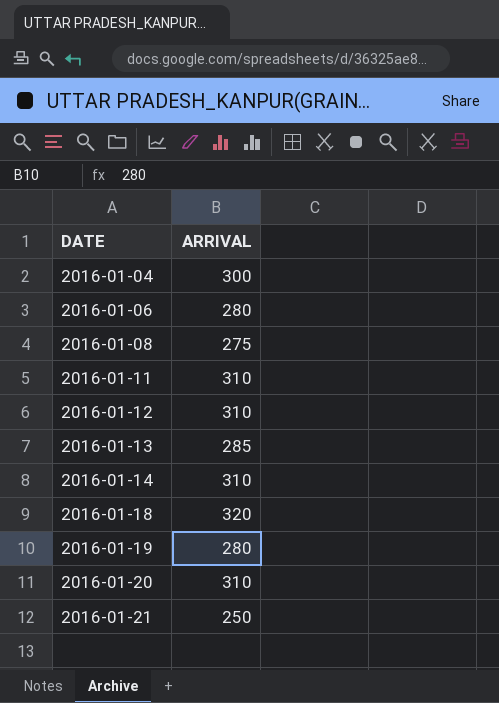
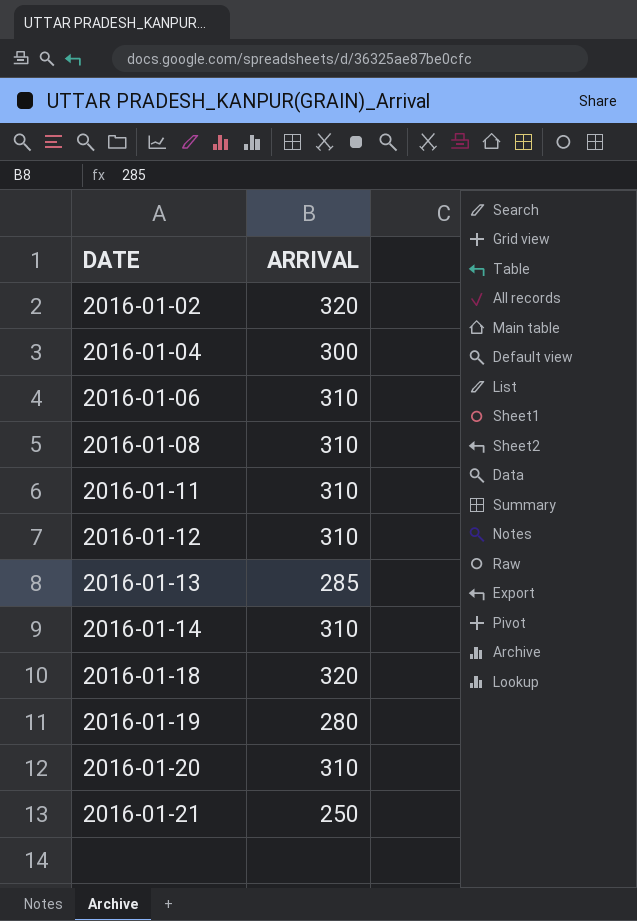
row 2016-01-02: none -> 320
2016-01-06 | ARRIVAL: 280 -> 310
2016-01-08 | ARRIVAL: 275 -> 310

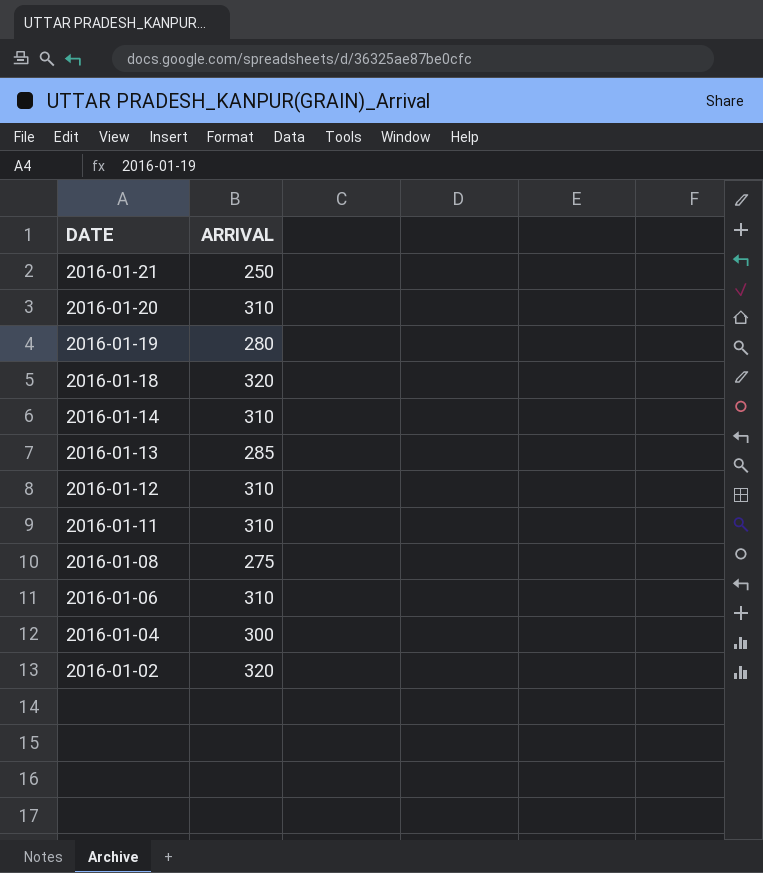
row order: DATE ascending -> DATE descending
2016-01-08 | ARRIVAL: 310 -> 275

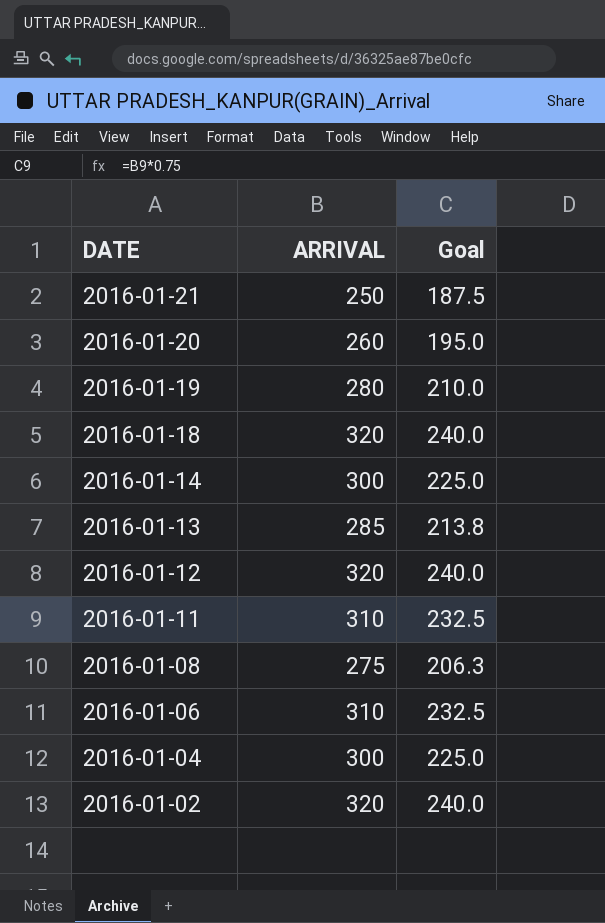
column Goal | formula: none -> [ARRIVAL] * 0.75
2016-01-20 | ARRIVAL: 310 -> 260
2016-01-14 | ARRIVAL: 310 -> 300
2016-01-12 | ARRIVAL: 310 -> 320

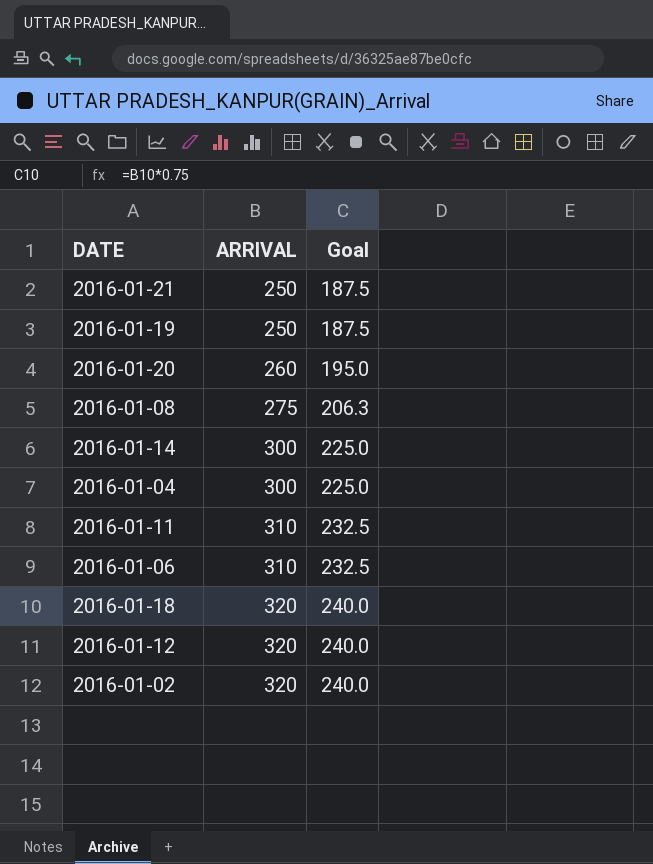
row order: DATE descending -> ARRIVAL ascending
row 2016-01-13: 285 | 213.8 -> none
2016-01-19 | ARRIVAL: 280 -> 250
2016-01-19 | Goal: 210.0 -> 187.5

